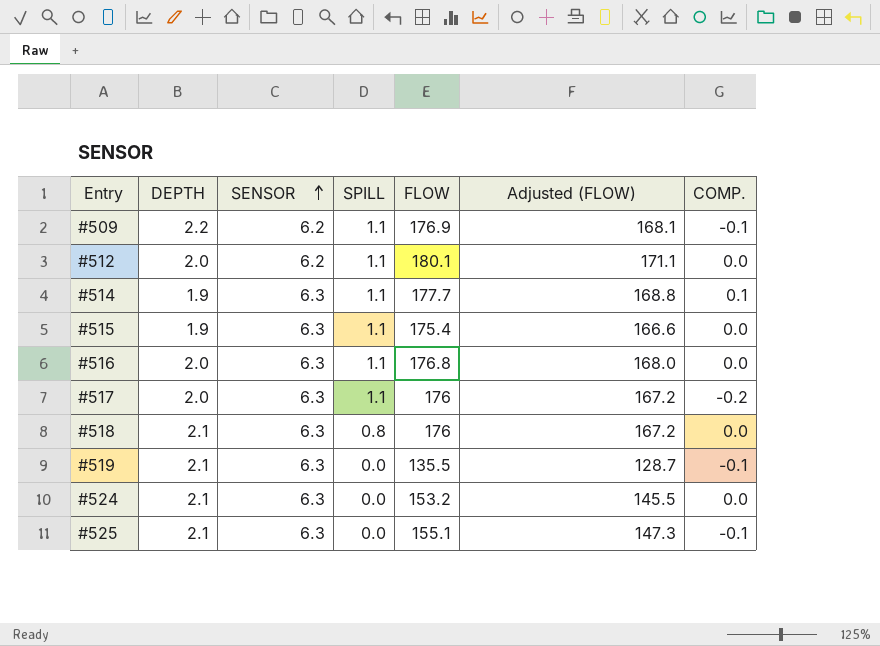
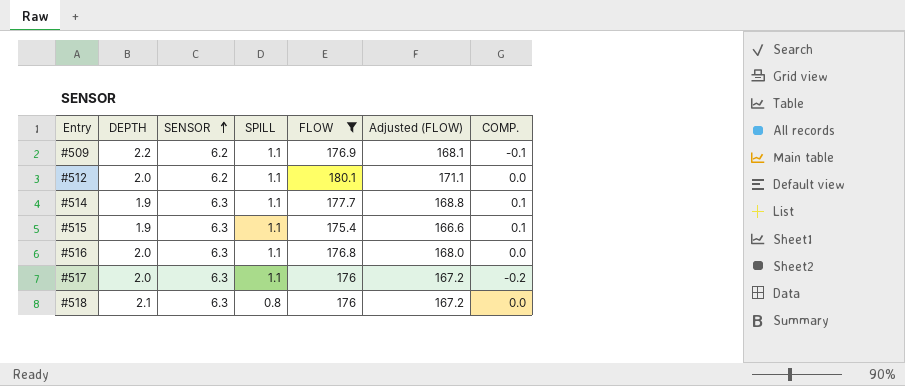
filter: none -> FLOW >= 175.4
#515 | COMP.: 0.0 -> 0.1

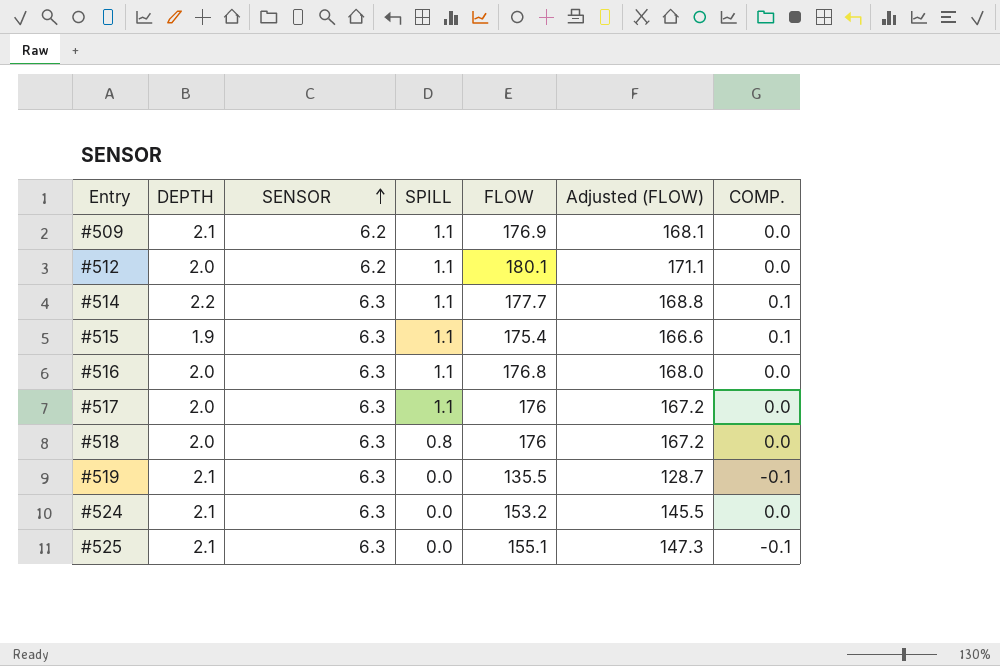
filter: FLOW >= 175.4 -> none
#509 | DEPTH: 2.2 -> 2.1
#509 | COMP.: -0.1 -> 0.0
#514 | DEPTH: 1.9 -> 2.2
#517 | COMP.: -0.2 -> 0.0
#518 | DEPTH: 2.1 -> 2.0

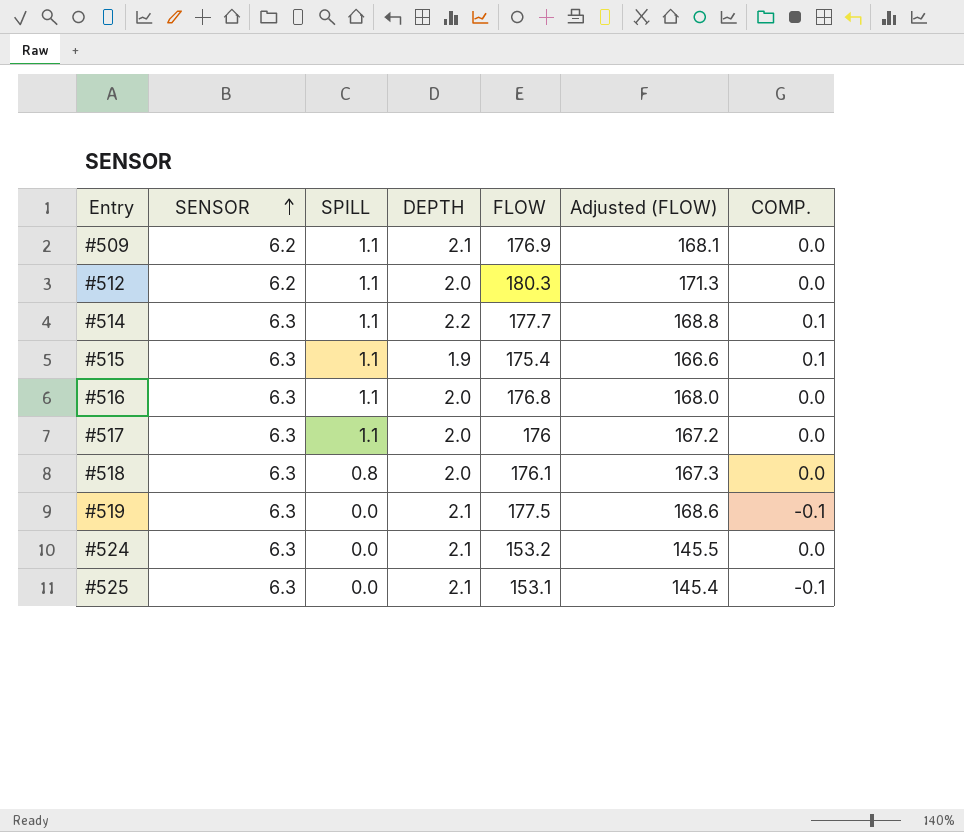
column DEPTH | position: 2 -> 4
#512 | FLOW: 180.1 -> 180.3
#512 | Adjusted (FLOW): 171.1 -> 171.3
#518 | FLOW: 176 -> 176.1
#518 | Adjusted (FLOW): 167.2 -> 167.3
#519 | FLOW: 135.5 -> 177.5
#519 | Adjusted (FLOW): 128.7 -> 168.6
#525 | FLOW: 155.1 -> 153.1
#525 | Adjusted (FLOW): 147.3 -> 145.4

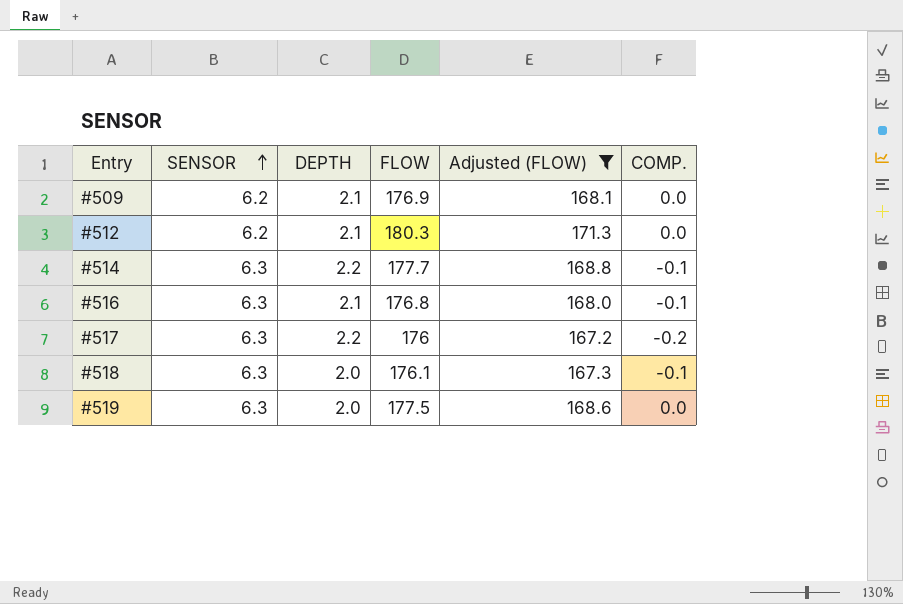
filter: none -> Adjusted (FLOW) >= 167.2
column SPILL | position: 3 -> none
#512 | DEPTH: 2.0 -> 2.1
#514 | COMP.: 0.1 -> -0.1
#516 | DEPTH: 2.0 -> 2.1
#516 | COMP.: 0.0 -> -0.1
#517 | DEPTH: 2.0 -> 2.2
#517 | COMP.: 0.0 -> -0.2
#518 | COMP.: 0.0 -> -0.1
#519 | DEPTH: 2.1 -> 2.0
#519 | COMP.: -0.1 -> 0.0

